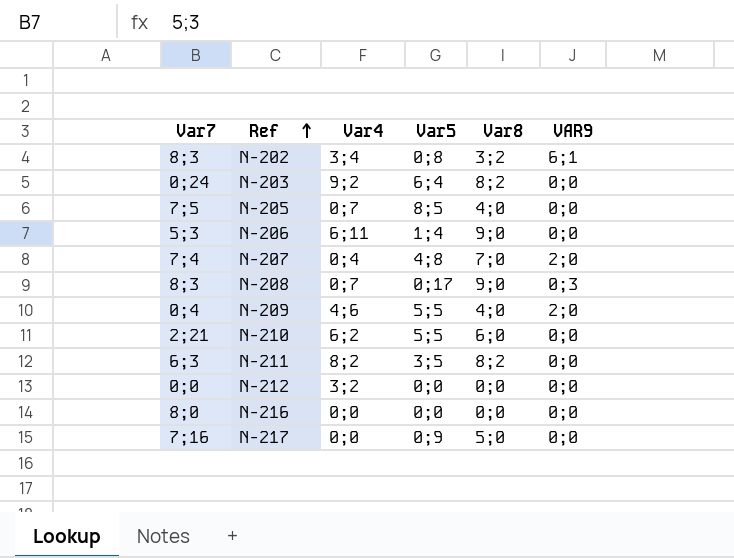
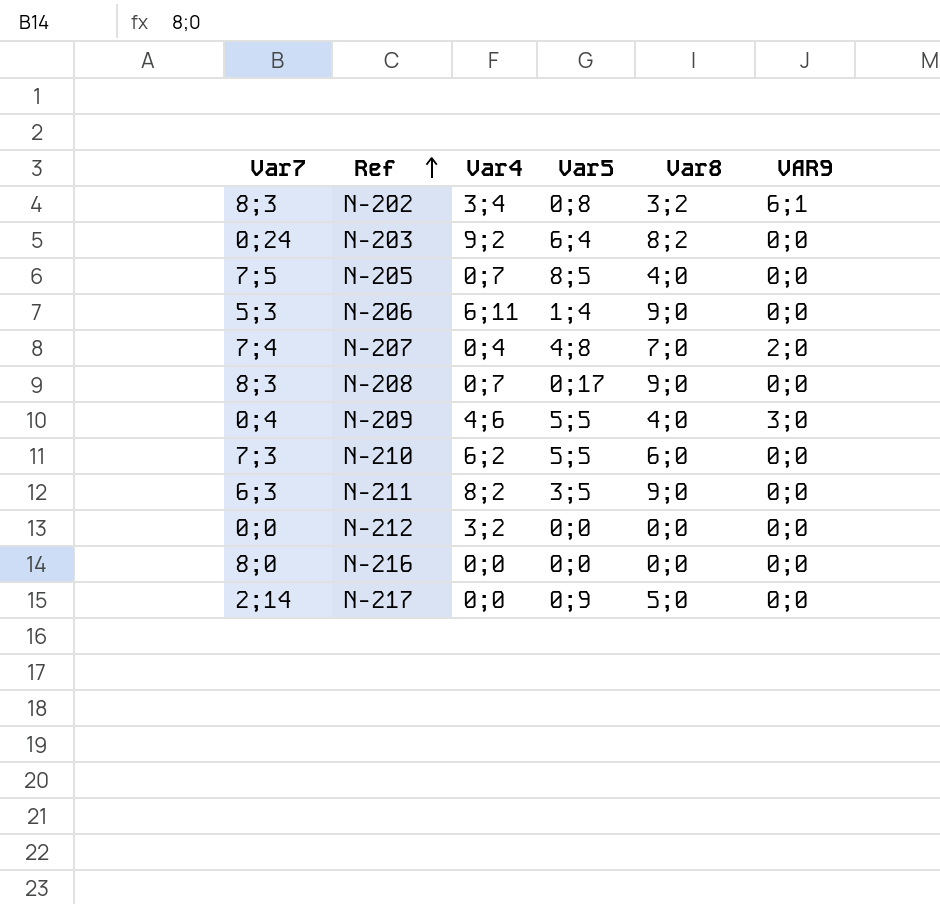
N-208 | VAR9: 0;3 -> 0;0
N-209 | VAR9: 2;0 -> 3;0
N-210 | Var7: 2;21 -> 7;3
N-211 | Var8: 8;2 -> 9;0
N-217 | Var7: 7;16 -> 2;14

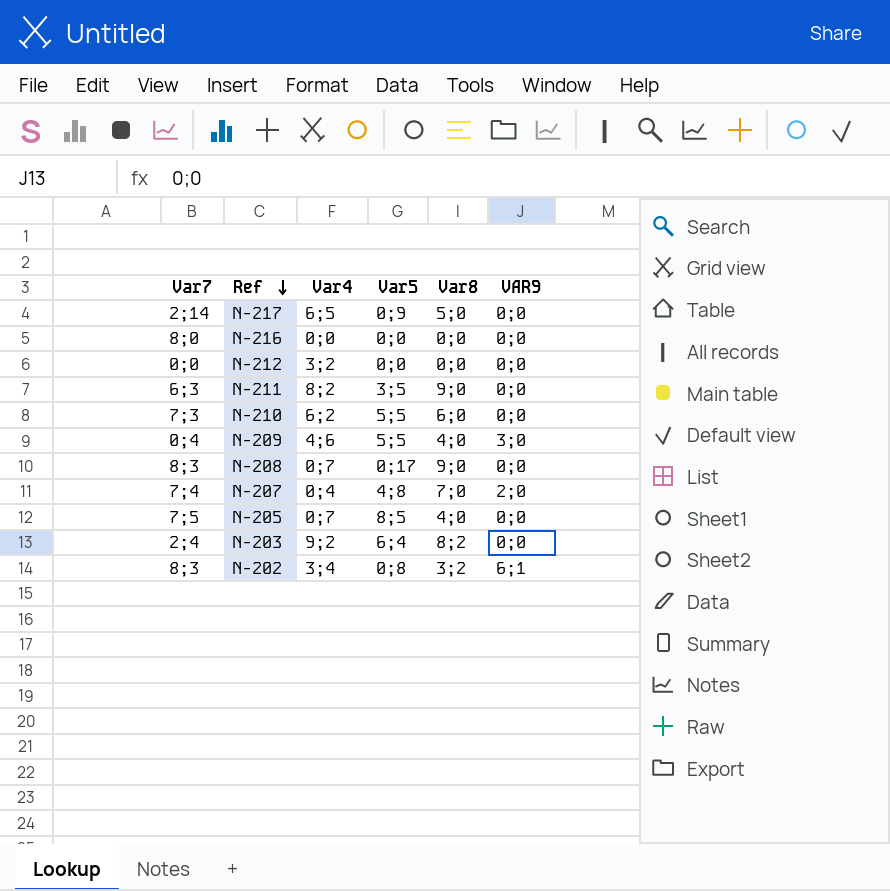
row order: Ref ascending -> Ref descending
row N-206: 5;3 | 6;11 | 1;4 | 9;0 | 0;0 -> none
N-217 | Var4: 0;0 -> 6;5
N-203 | Var7: 0;24 -> 2;4

